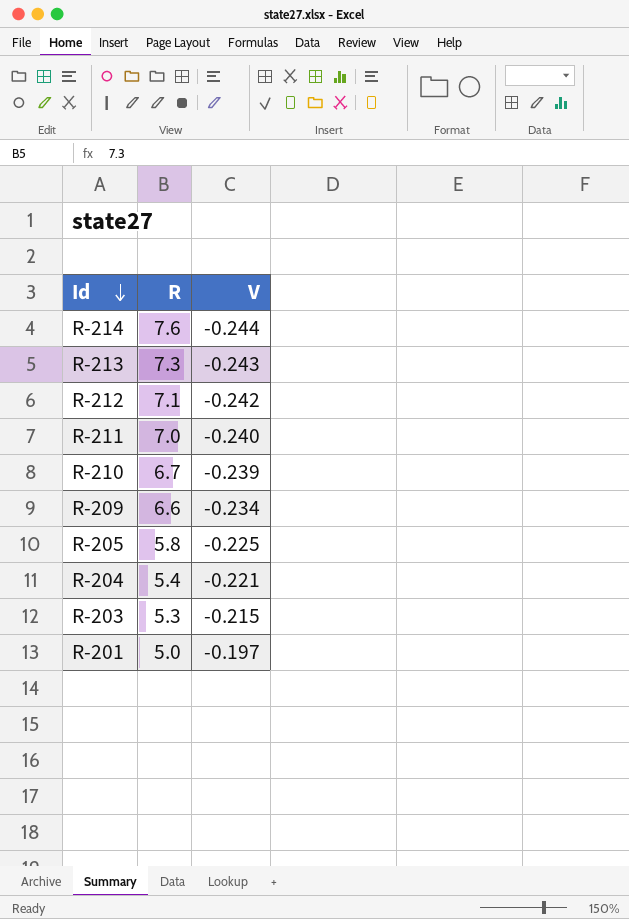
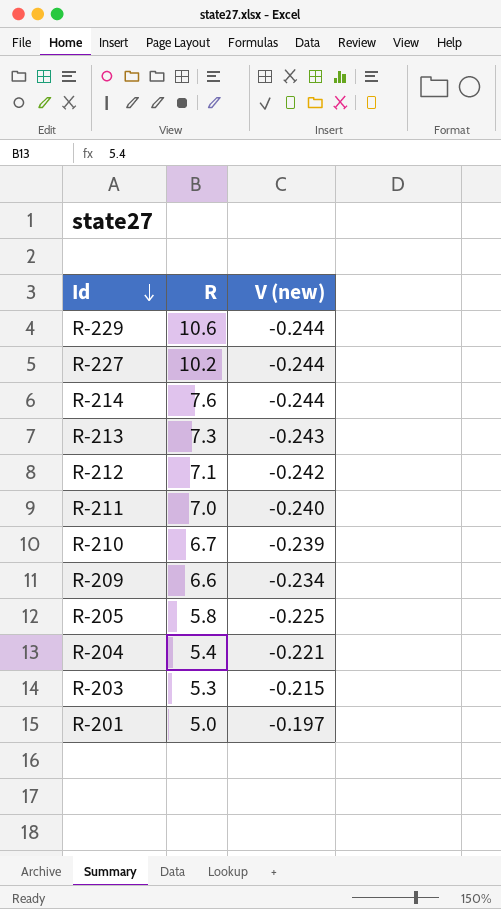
column name: V -> V (new)
row R-229: none -> 10.6 | -0.244
row R-227: none -> 10.2 | -0.244

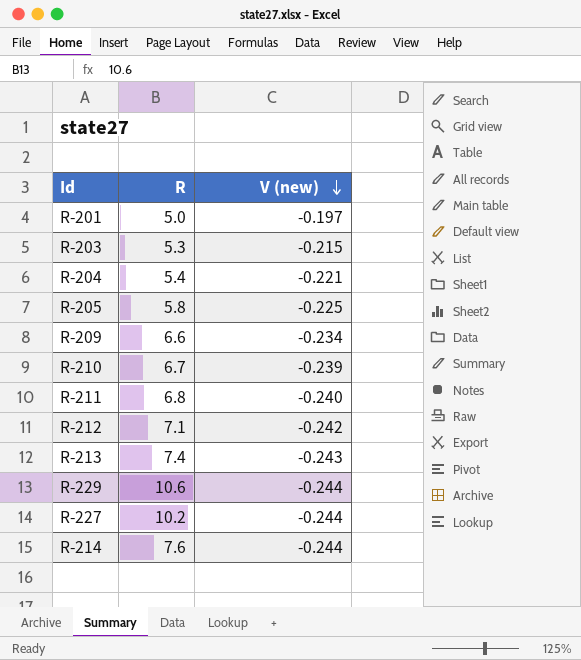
row order: Id descending -> V (new) descending
R-211 | R: 7.0 -> 6.8
R-213 | R: 7.3 -> 7.4

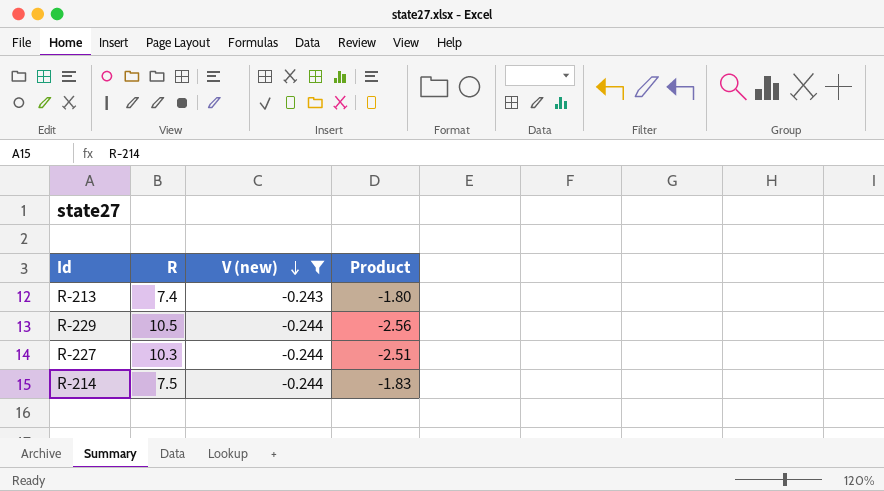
filter: none -> V (new) <= -0.243
column Product | formula: none -> [R] * [V (new)]
R-229 | R: 10.6 -> 10.5
R-227 | R: 10.2 -> 10.3
R-214 | R: 7.6 -> 7.5

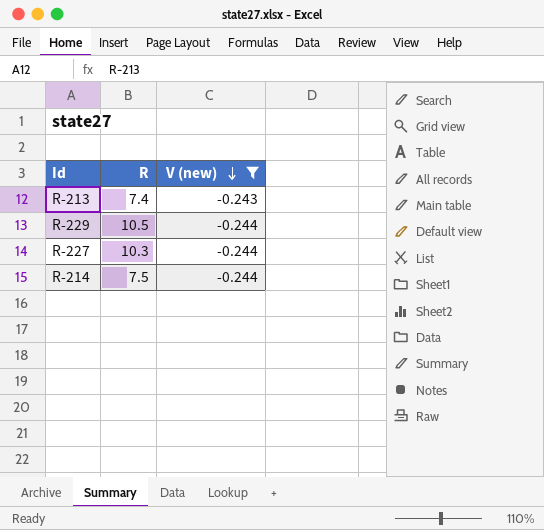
column Product | formula: [R] * [V (new)] -> none

